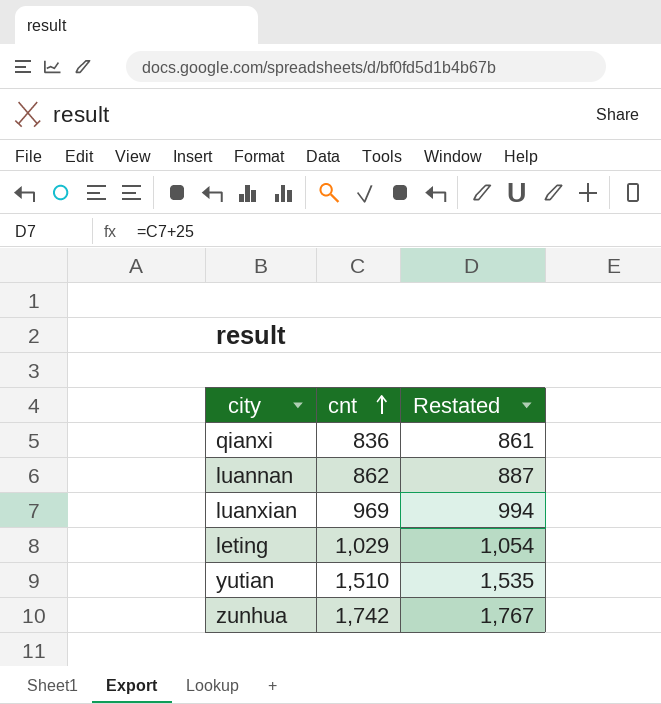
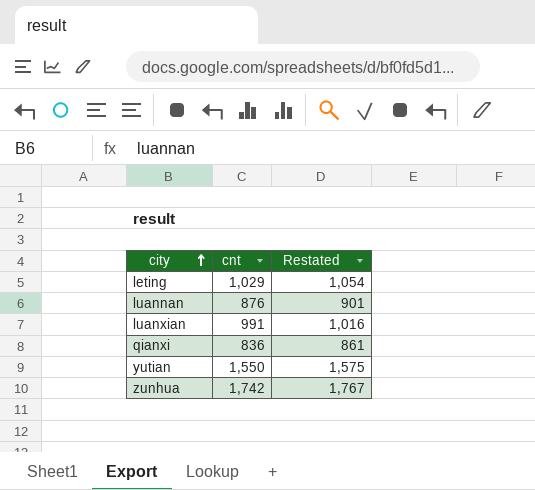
row order: cnt ascending -> city ascending
luannan | cnt: 862 -> 876
luannan | Restated: 887 -> 901
luanxian | cnt: 969 -> 991
luanxian | Restated: 994 -> 1,016
yutian | cnt: 1,510 -> 1,550
yutian | Restated: 1,535 -> 1,575

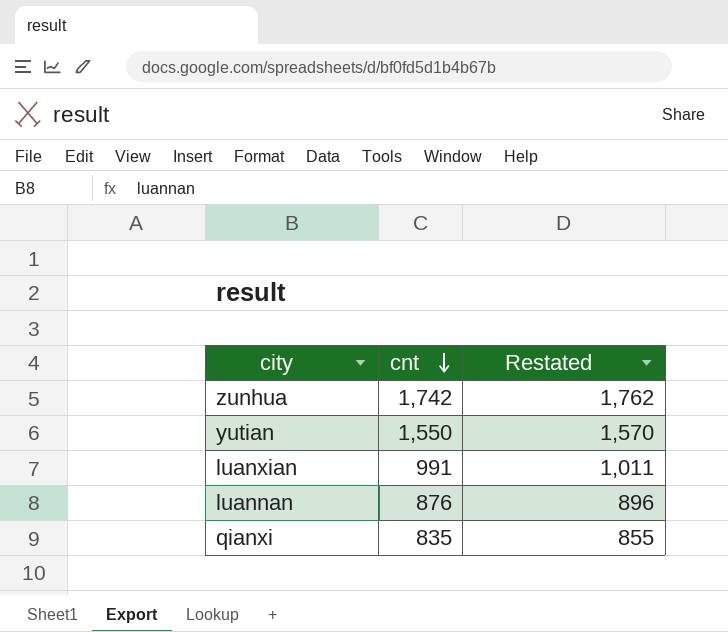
row order: city ascending -> cnt descending
column Restated | formula: [cnt] + 25 -> [cnt] + 20
row leting: 1,029 | 1,054 -> none
qianxi | cnt: 836 -> 835

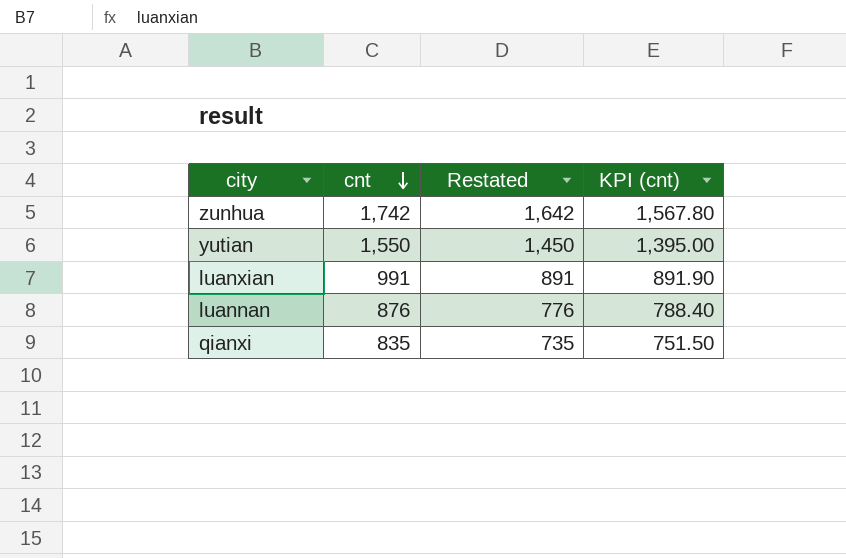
column Restated | formula: [cnt] + 20 -> [cnt] - 100
column KPI (cnt) | formula: none -> [cnt] * 0.9

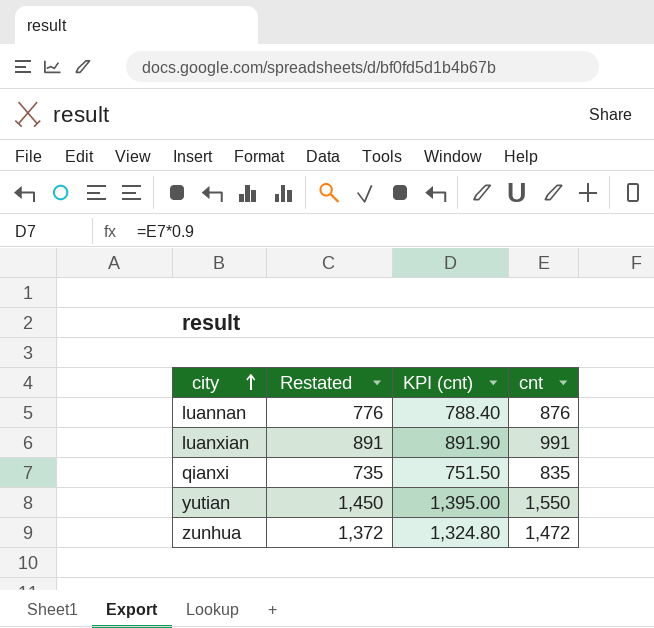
row order: cnt descending -> city ascending
column cnt | position: 2 -> 4
zunhua | Restated: 1,642 -> 1,372
zunhua | KPI (cnt): 1,567.80 -> 1,324.80
zunhua | cnt: 1,742 -> 1,472

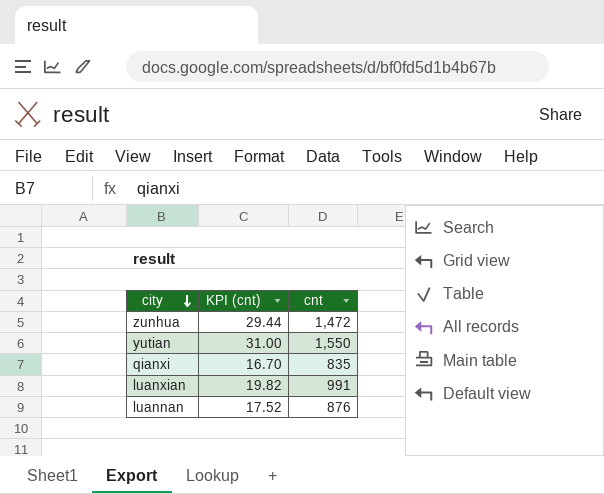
row order: city ascending -> city descending
column Restated | formula: [cnt] - 100 -> none
column KPI (cnt) | formula: [cnt] * 0.9 -> [cnt] * 0.02

